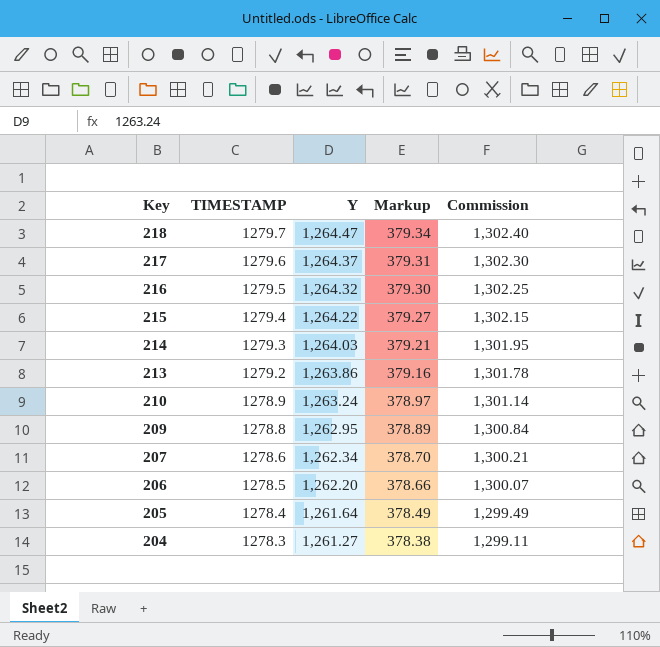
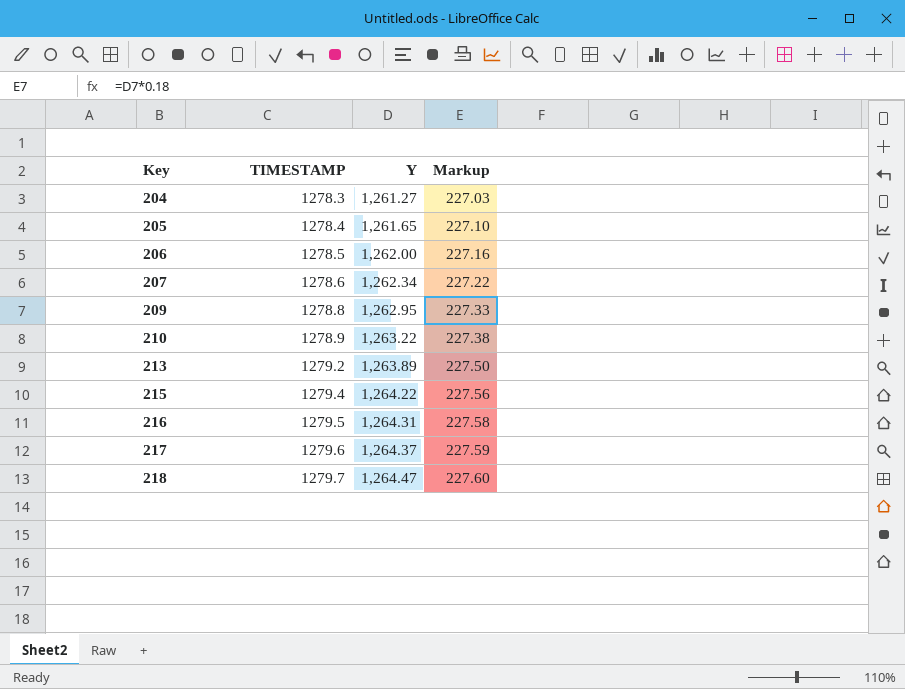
row order: Key descending -> Key ascending
column Commission | formula: [Y] * 1.03 -> none
column Markup | formula: [Y] * 0.3 -> [Y] * 0.18
row 214: 1279.3 | 1,264.03 | 379.21 | 1,301.95 -> none
205 | Y: 1,261.64 -> 1,261.65
206 | Y: 1,262.20 -> 1,262.00
210 | Y: 1,263.24 -> 1,263.22
213 | Y: 1,263.86 -> 1,263.89
216 | Y: 1,264.32 -> 1,264.31

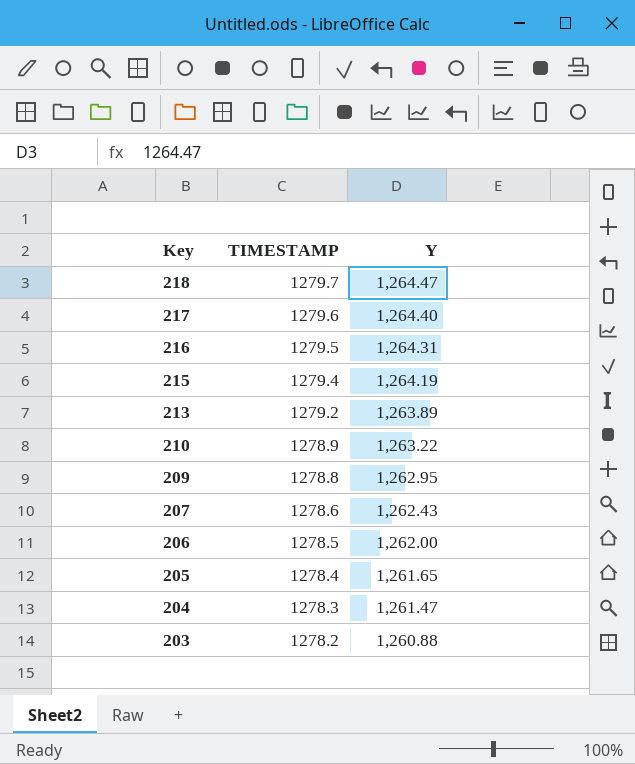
row order: Key ascending -> Key descending
column Markup | formula: [Y] * 0.18 -> none
217 | Y: 1,264.37 -> 1,264.40
215 | Y: 1,264.22 -> 1,264.19
207 | Y: 1,262.34 -> 1,262.43
204 | Y: 1,261.27 -> 1,261.47
row 203: none -> 1278.2 | 1,260.88

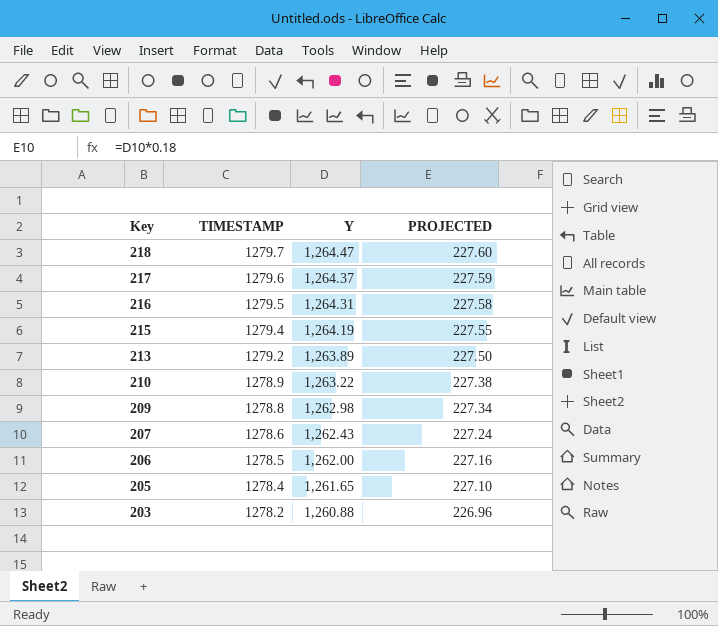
column PROJECTED | formula: none -> [Y] * 0.18
row 204: 1278.3 | 1,261.47 -> none
217 | Y: 1,264.40 -> 1,264.37
209 | Y: 1,262.95 -> 1,262.98

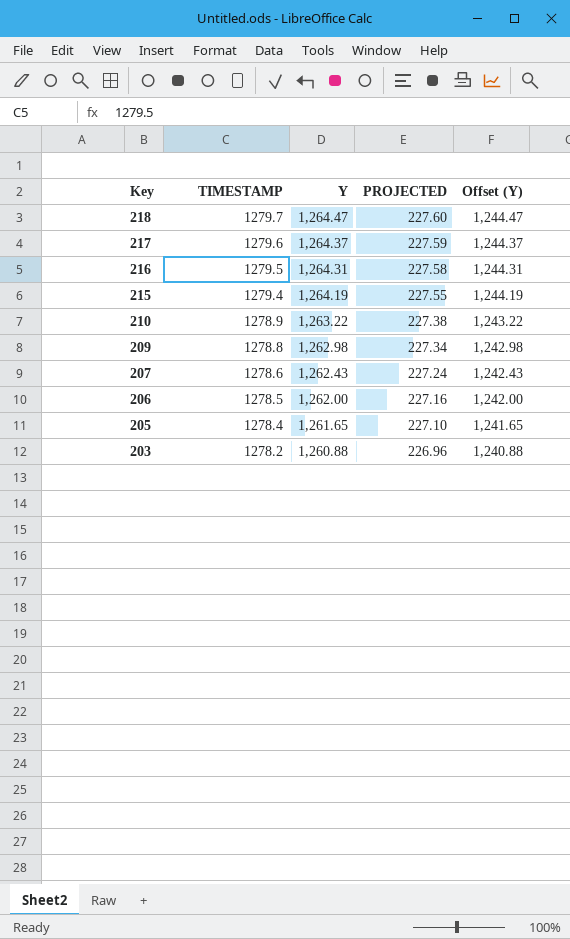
column Offset (Y) | formula: none -> [Y] - 20
row 213: 1279.2 | 1,263.89 | 227.50 -> none

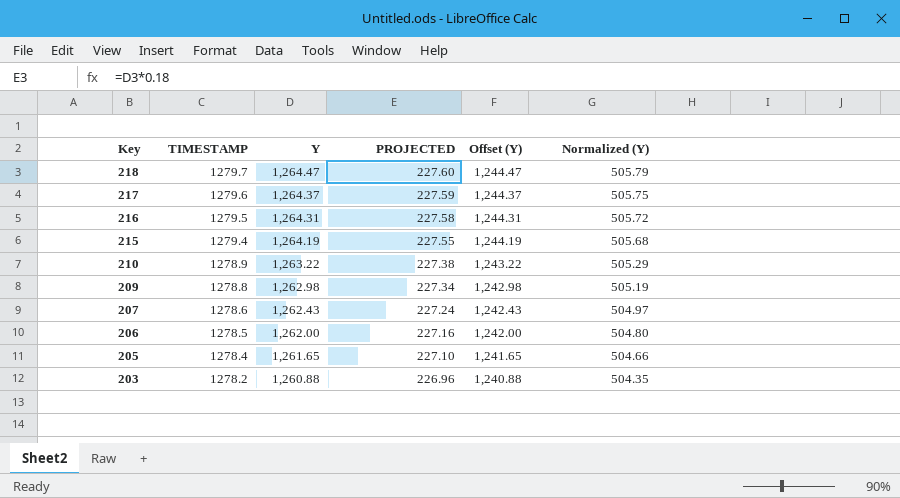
column Normalized (Y) | formula: none -> [Y] * 0.4

